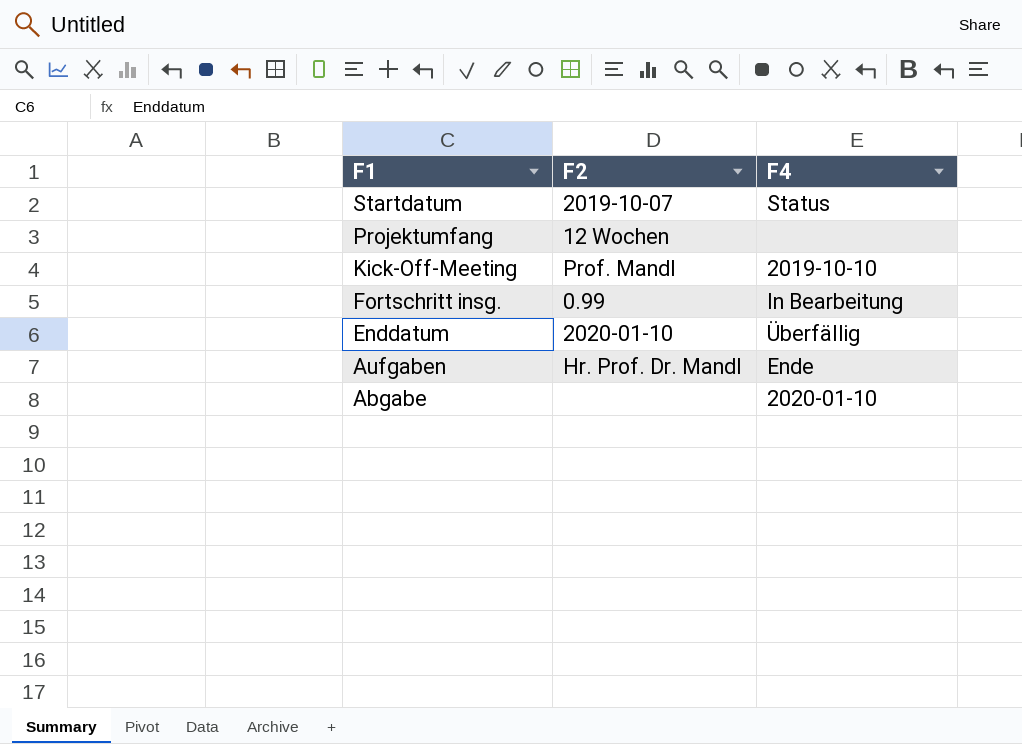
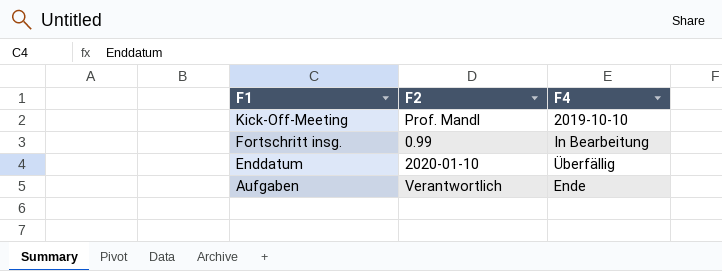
row Startdatum: 2019-10-07 | Status -> none
row Projektumfang: 12 Wochen | none -> none
row Abgabe: none | 2020-01-10 -> none
Aufgaben | F2: Hr. Prof. Dr. Mandl -> Verantwortlich

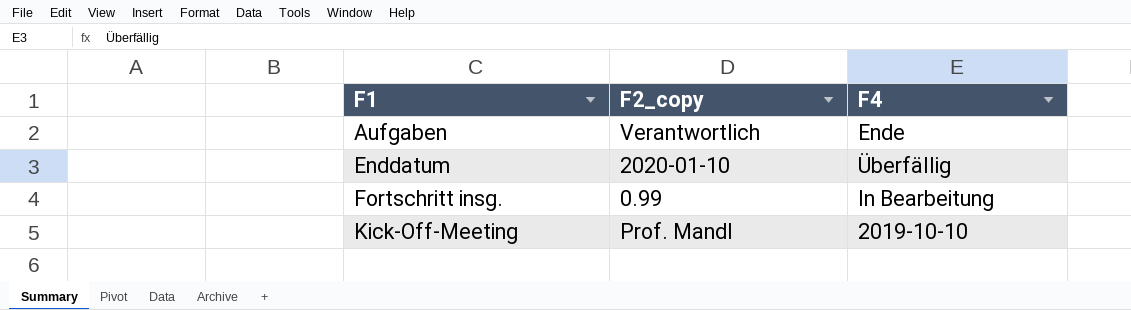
row order: F1 descending -> F1 ascending
column name: F2 -> F2_copy

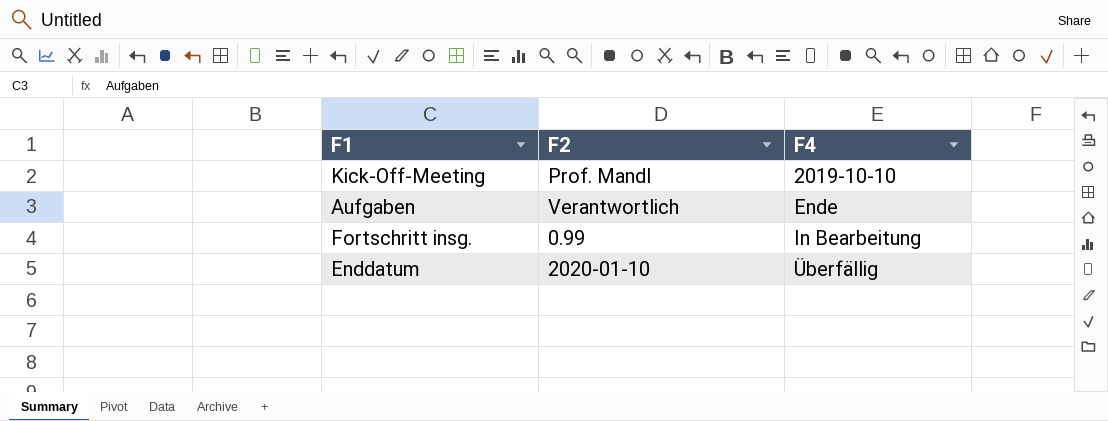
row order: F1 ascending -> F4 ascending
column name: F2_copy -> F2

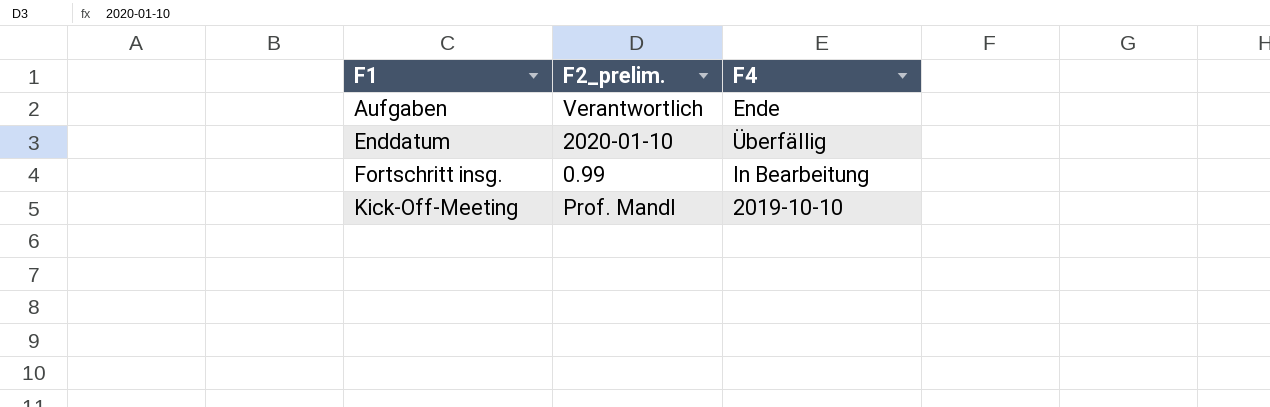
row order: F4 ascending -> F1 ascending
column name: F2 -> F2_prelim.

